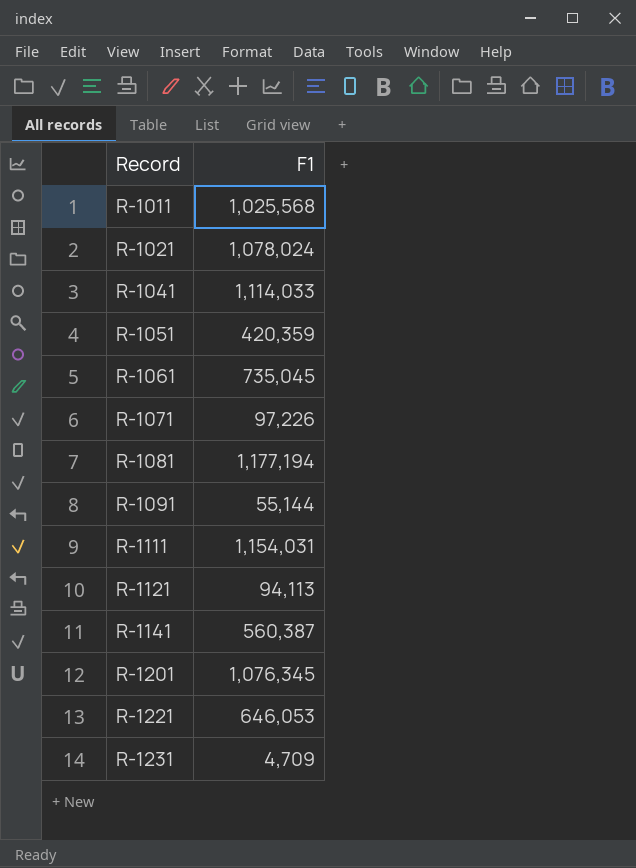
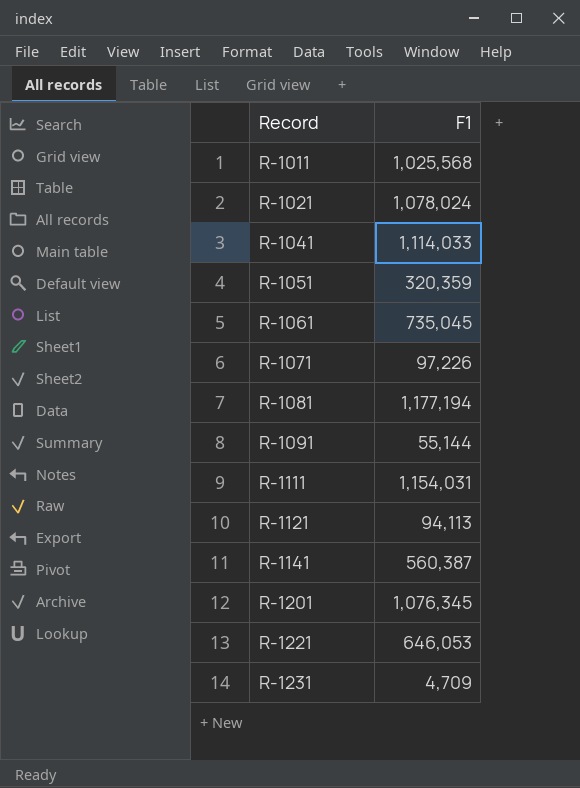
R-1051 | F1: 420,359 -> 320,359

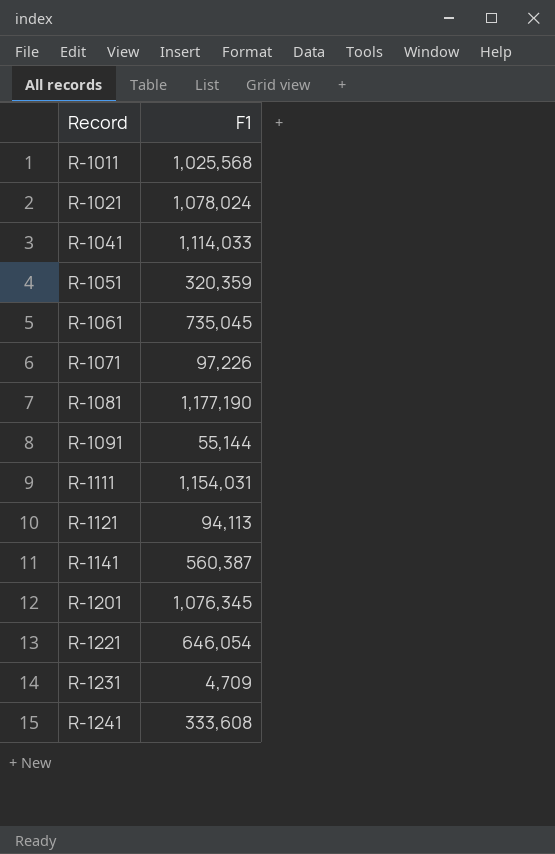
R-1081 | F1: 1,177,194 -> 1,177,190
R-1221 | F1: 646,053 -> 646,054
row R-1241: none -> 333,608

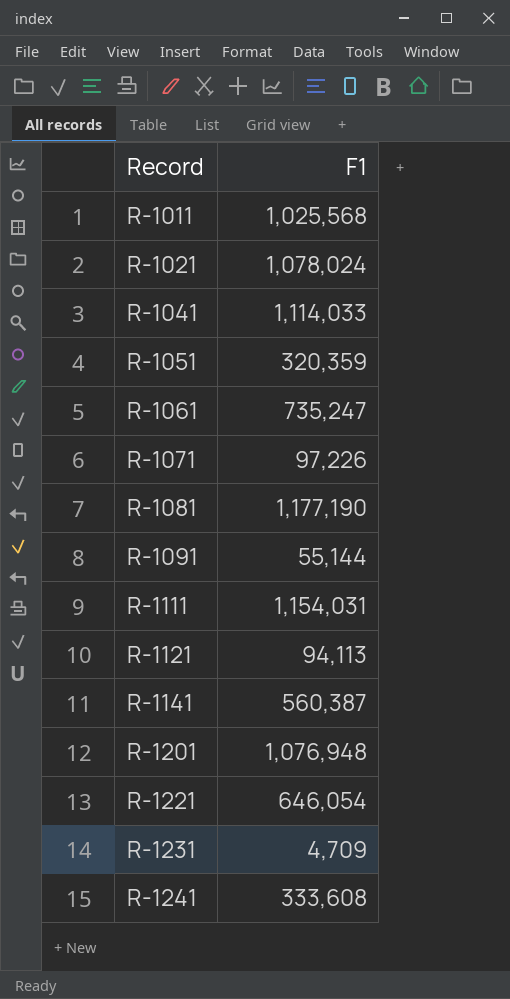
R-1061 | F1: 735,045 -> 735,247
R-1201 | F1: 1,076,345 -> 1,076,948

